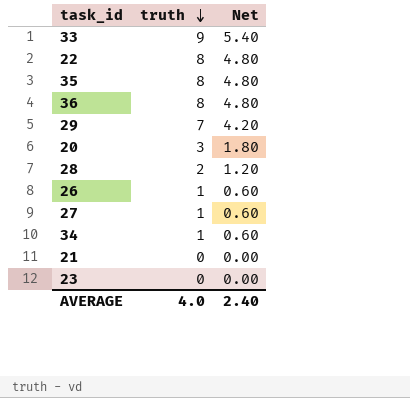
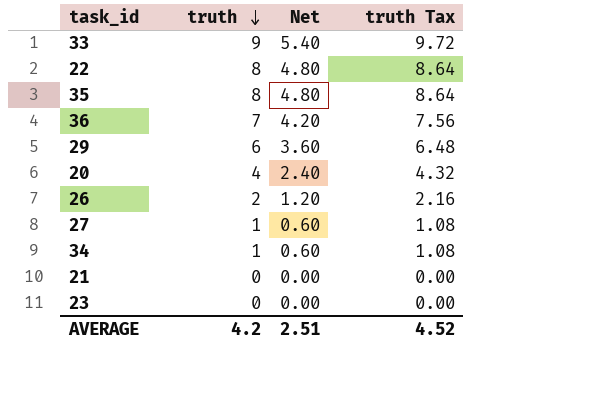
column truth Tax | formula: none -> [truth] * 1.08
row 28: 2 | 1.20 -> none
36 | truth: 8 -> 7
36 | Net: 4.80 -> 4.20
29 | truth: 7 -> 6
29 | Net: 4.20 -> 3.60
20 | truth: 3 -> 4
20 | Net: 1.80 -> 2.40
26 | truth: 1 -> 2
26 | Net: 0.60 -> 1.20
AVERAGE | truth: 4.0 -> 4.2
AVERAGE | Net: 2.40 -> 2.51

